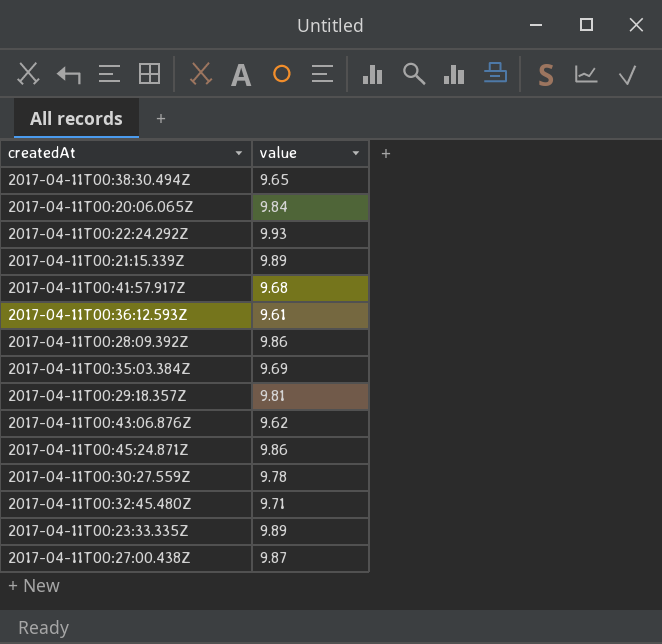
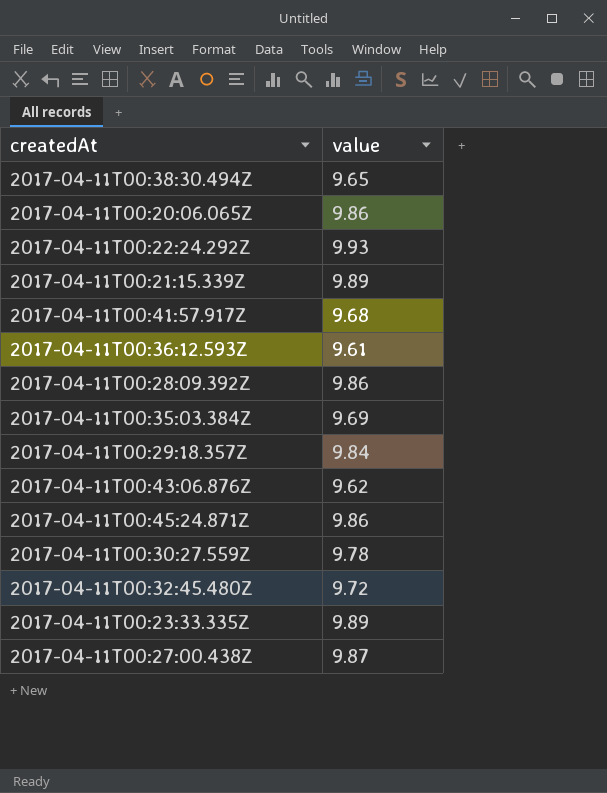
2017-04-11T00:20:06.065Z | value: 9.84 -> 9.86
2017-04-11T00:29:18.357Z | value: 9.81 -> 9.84
2017-04-11T00:32:45.480Z | value: 9.71 -> 9.72

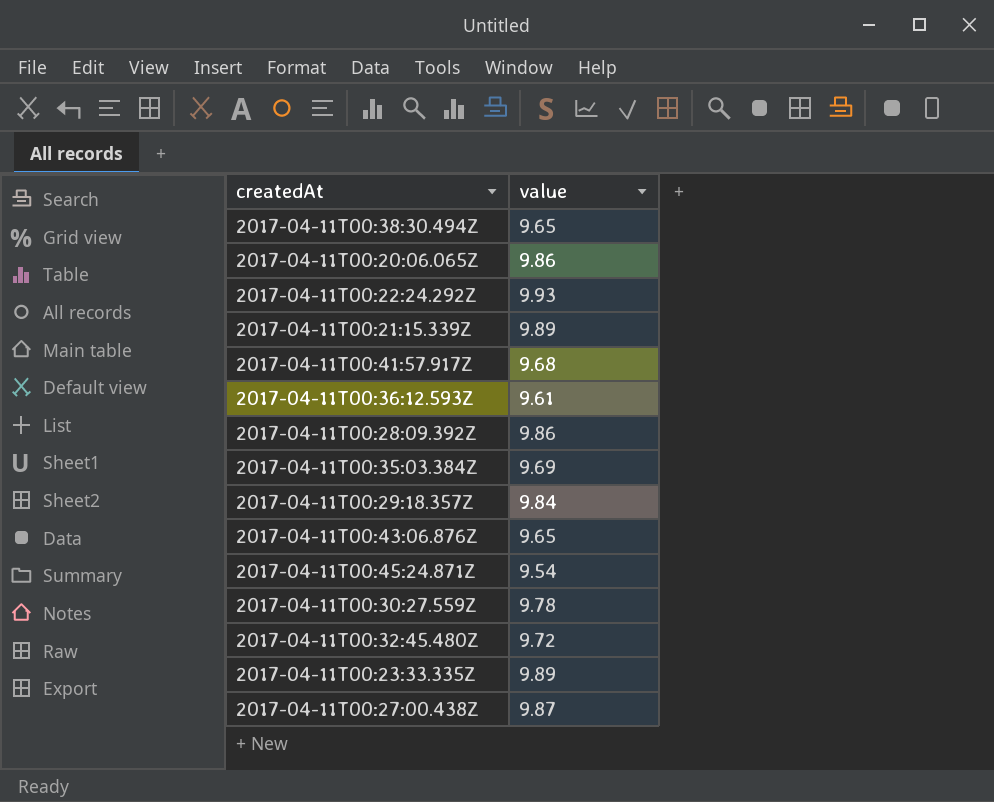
2017-04-11T00:43:06.876Z | value: 9.62 -> 9.65
2017-04-11T00:45:24.871Z | value: 9.86 -> 9.54

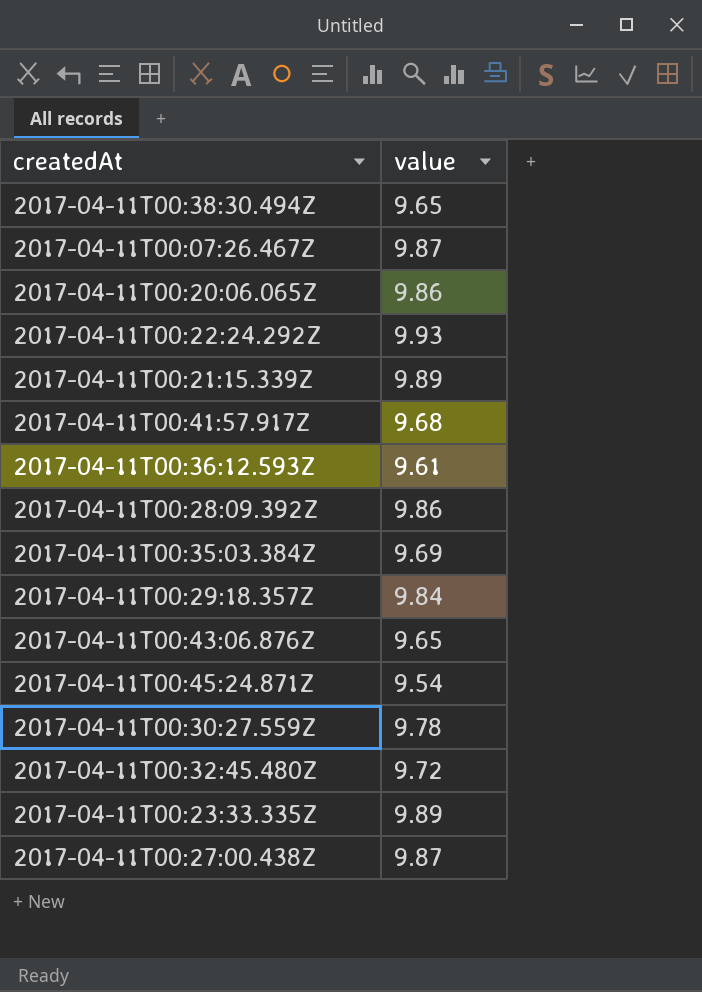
row 2017-04-11T00:07:26.467Z: none -> 9.87

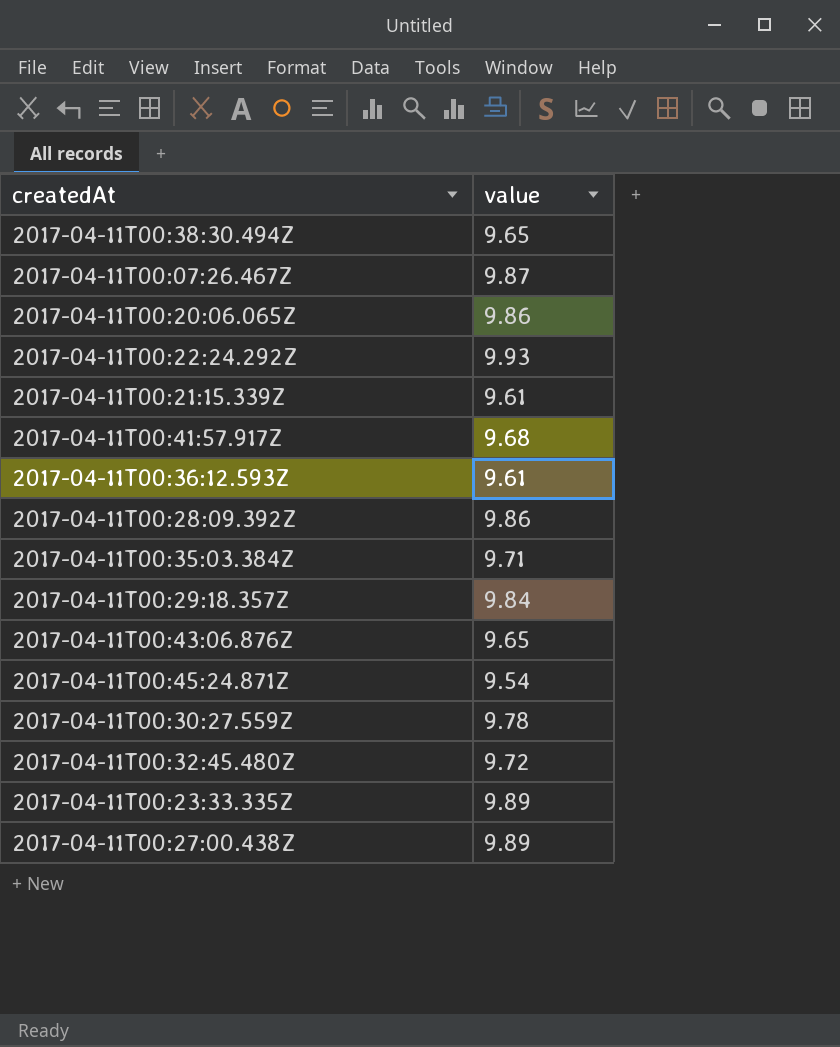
2017-04-11T00:21:15.339Z | value: 9.89 -> 9.61
2017-04-11T00:35:03.384Z | value: 9.69 -> 9.71
2017-04-11T00:27:00.438Z | value: 9.87 -> 9.89

